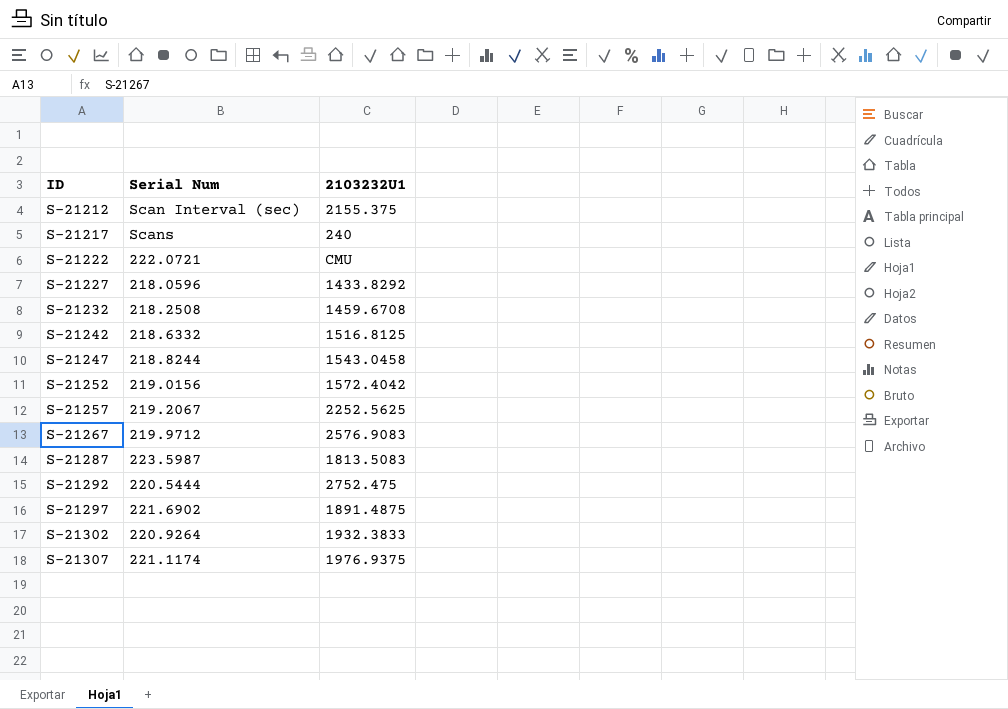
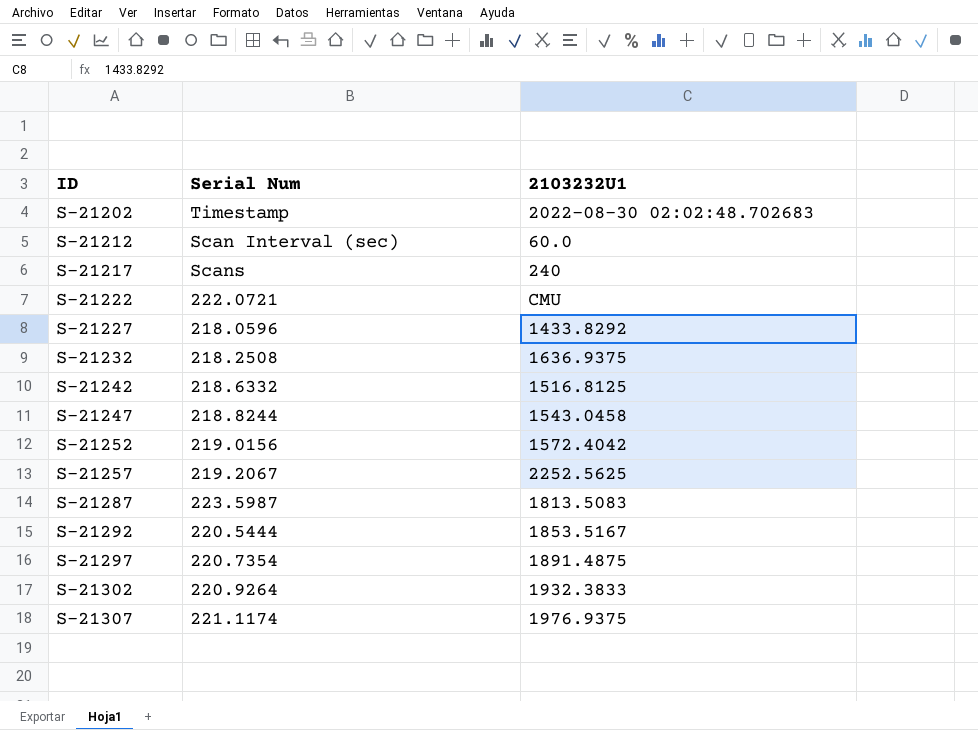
row S-21267: 219.9712 | 2576.9083 -> none
row S-21202: none -> Timestamp | 2022-08-30 02:02:48.702683
S-21212 | 2103232U1: 2155.375 -> 60.0
S-21232 | 2103232U1: 1459.6708 -> 1636.9375
S-21292 | 2103232U1: 2752.475 -> 1853.5167
S-21297 | Serial Num: 221.6902 -> 220.7354

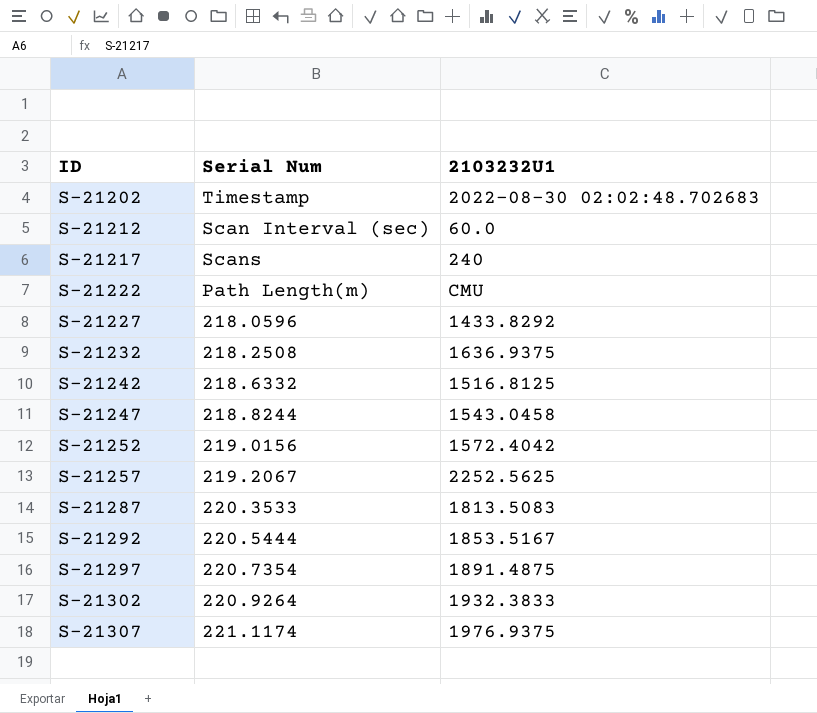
S-21222 | Serial Num: 222.0721 -> Path Length(m)
S-21287 | Serial Num: 223.5987 -> 220.3533

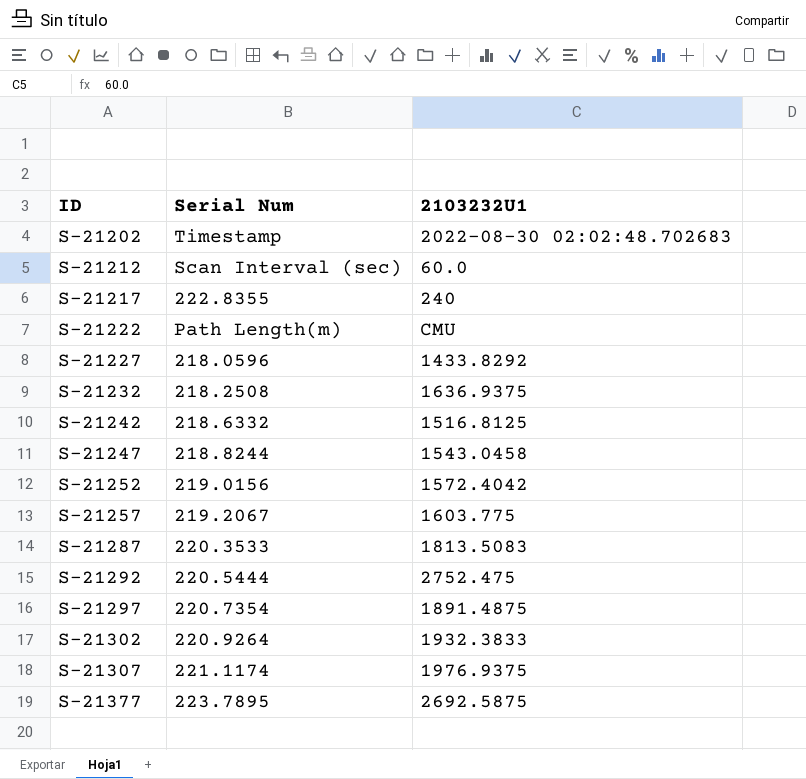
S-21217 | Serial Num: Scans -> 222.8355
S-21257 | 2103232U1: 2252.5625 -> 1603.775
S-21292 | 2103232U1: 1853.5167 -> 2752.475
row S-21377: none -> 223.7895 | 2692.5875

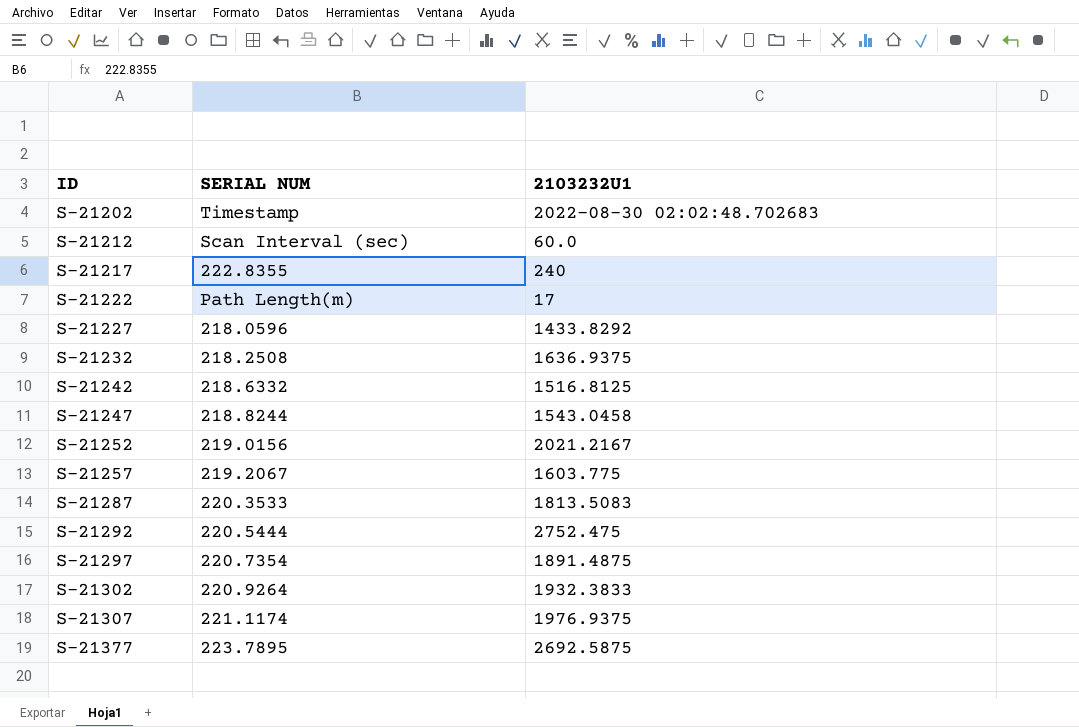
column name: Serial Num -> SERIAL NUM
S-21222 | 2103232U1: CMU -> 17
S-21252 | 2103232U1: 1572.4042 -> 2021.2167

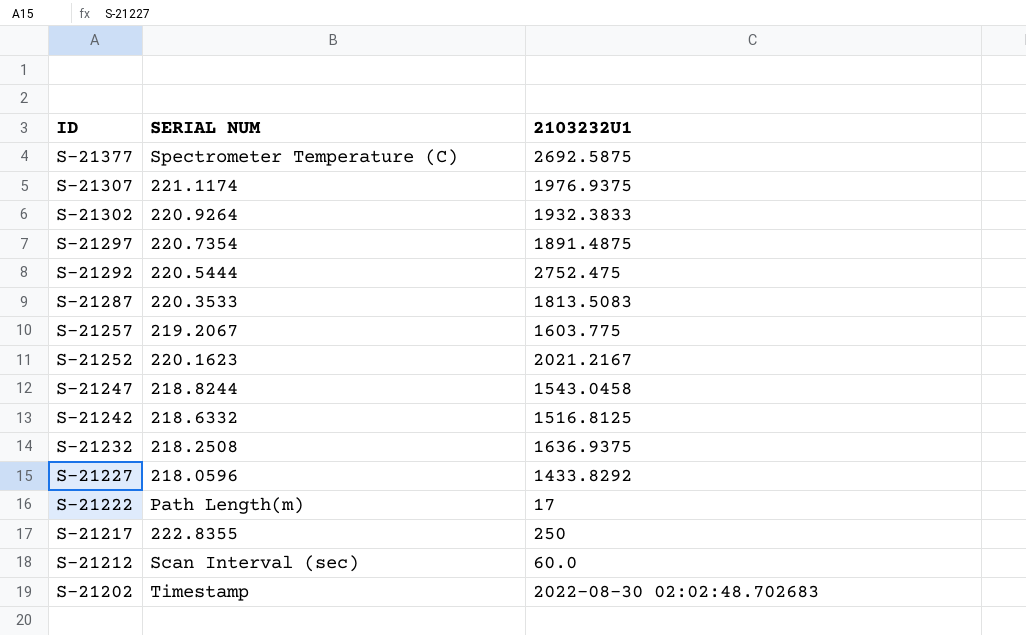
row order: ID ascending -> ID descending
S-21377 | SERIAL NUM: 223.7895 -> Spectrometer Temperature (C)
S-21252 | SERIAL NUM: 219.0156 -> 220.1623
S-21217 | 2103232U1: 240 -> 250

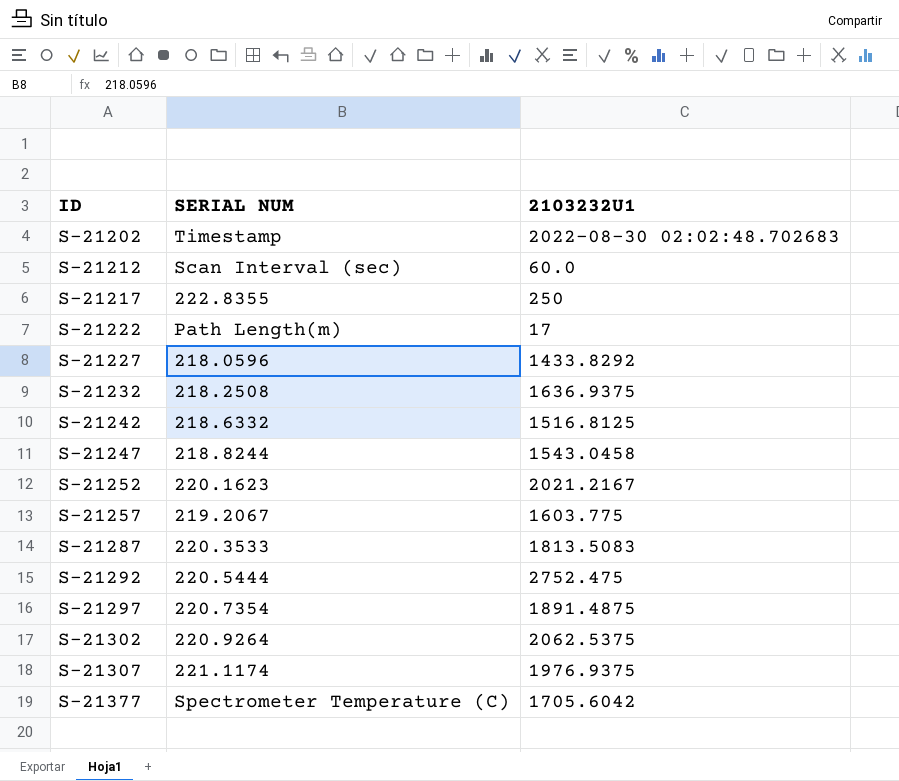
row order: ID descending -> ID ascending
S-21302 | 2103232U1: 1932.3833 -> 2062.5375
S-21377 | 2103232U1: 2692.5875 -> 1705.6042

